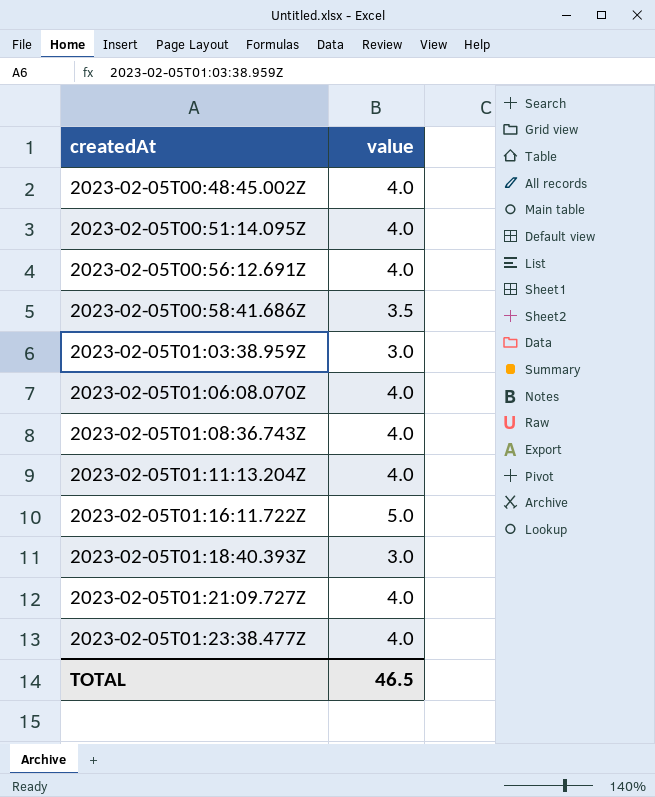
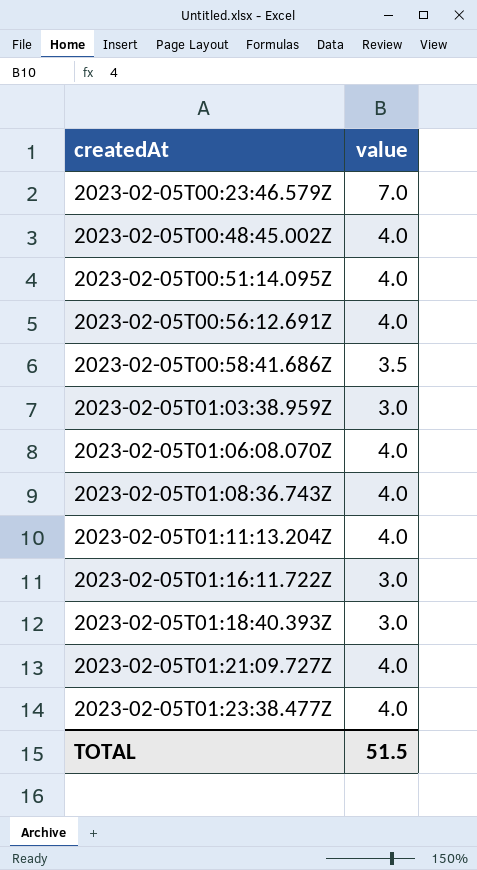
row 2023-02-05T00:23:46.579Z: none -> 7.0
2023-02-05T01:16:11.722Z | value: 5.0 -> 3.0
TOTAL | value: 46.5 -> 51.5

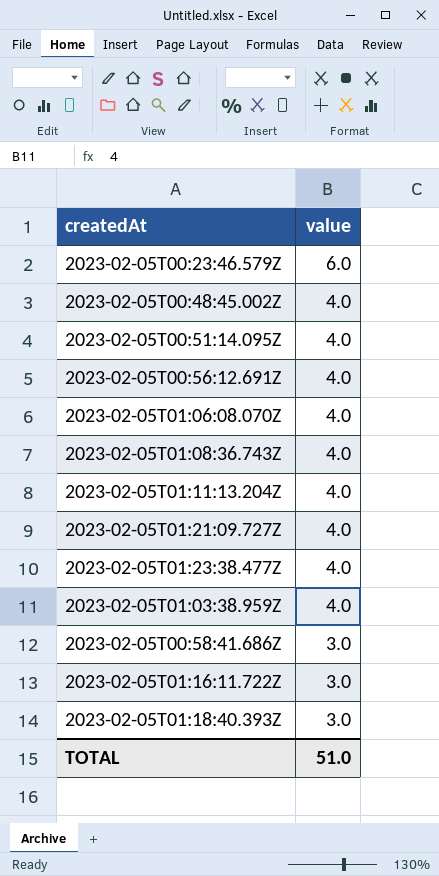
row order: createdAt ascending -> value descending
2023-02-05T00:23:46.579Z | value: 7.0 -> 6.0
2023-02-05T01:03:38.959Z | value: 3.0 -> 4.0
2023-02-05T00:58:41.686Z | value: 3.5 -> 3.0
TOTAL | value: 51.5 -> 51.0

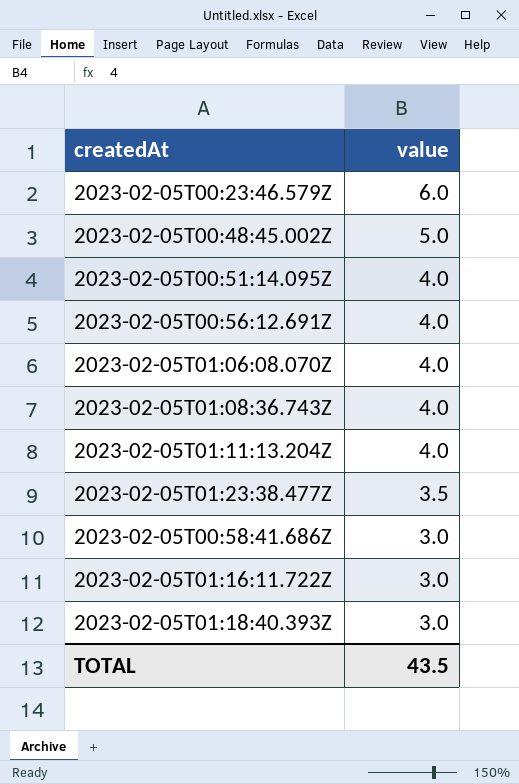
row 2023-02-05T01:21:09.727Z: 4.0 -> none
row 2023-02-05T01:03:38.959Z: 4.0 -> none
2023-02-05T00:48:45.002Z | value: 4.0 -> 5.0
2023-02-05T01:23:38.477Z | value: 4.0 -> 3.5
TOTAL | value: 51.0 -> 43.5

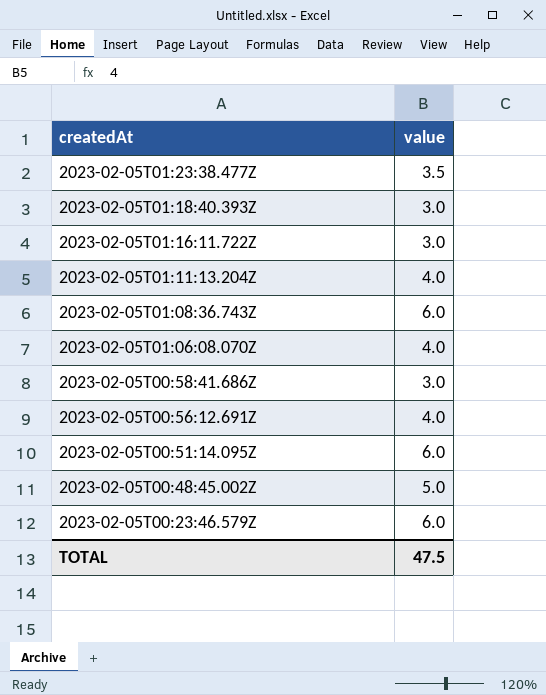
row order: value descending -> createdAt descending
2023-02-05T01:08:36.743Z | value: 4.0 -> 6.0
2023-02-05T00:51:14.095Z | value: 4.0 -> 6.0
TOTAL | value: 43.5 -> 47.5

